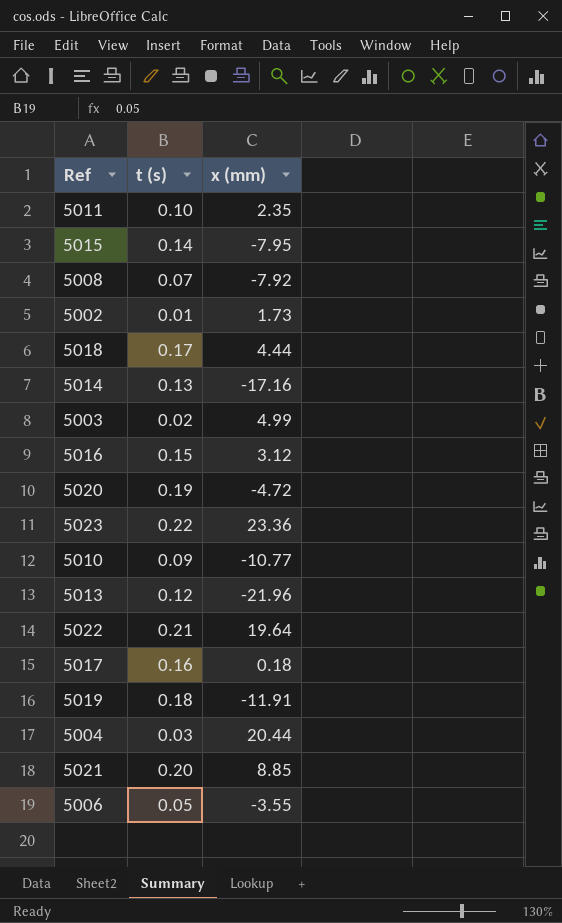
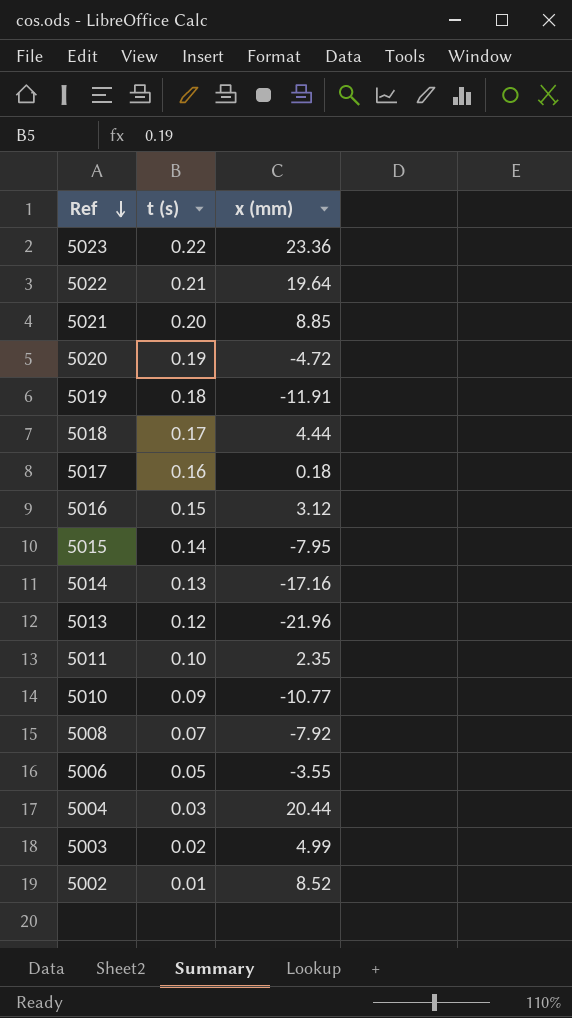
row order: none -> Ref descending
5002 | x (mm): 1.73 -> 8.52

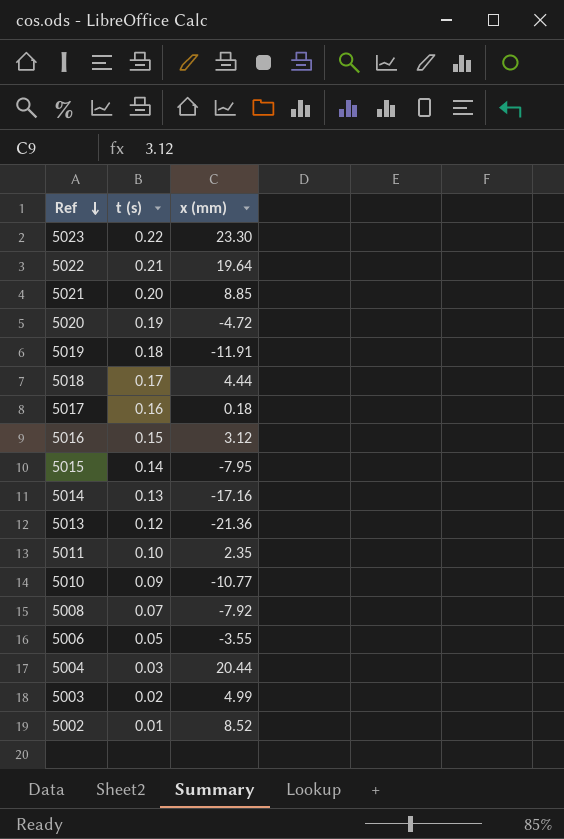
5023 | x (mm): 23.36 -> 23.30
5013 | x (mm): -21.96 -> -21.36

